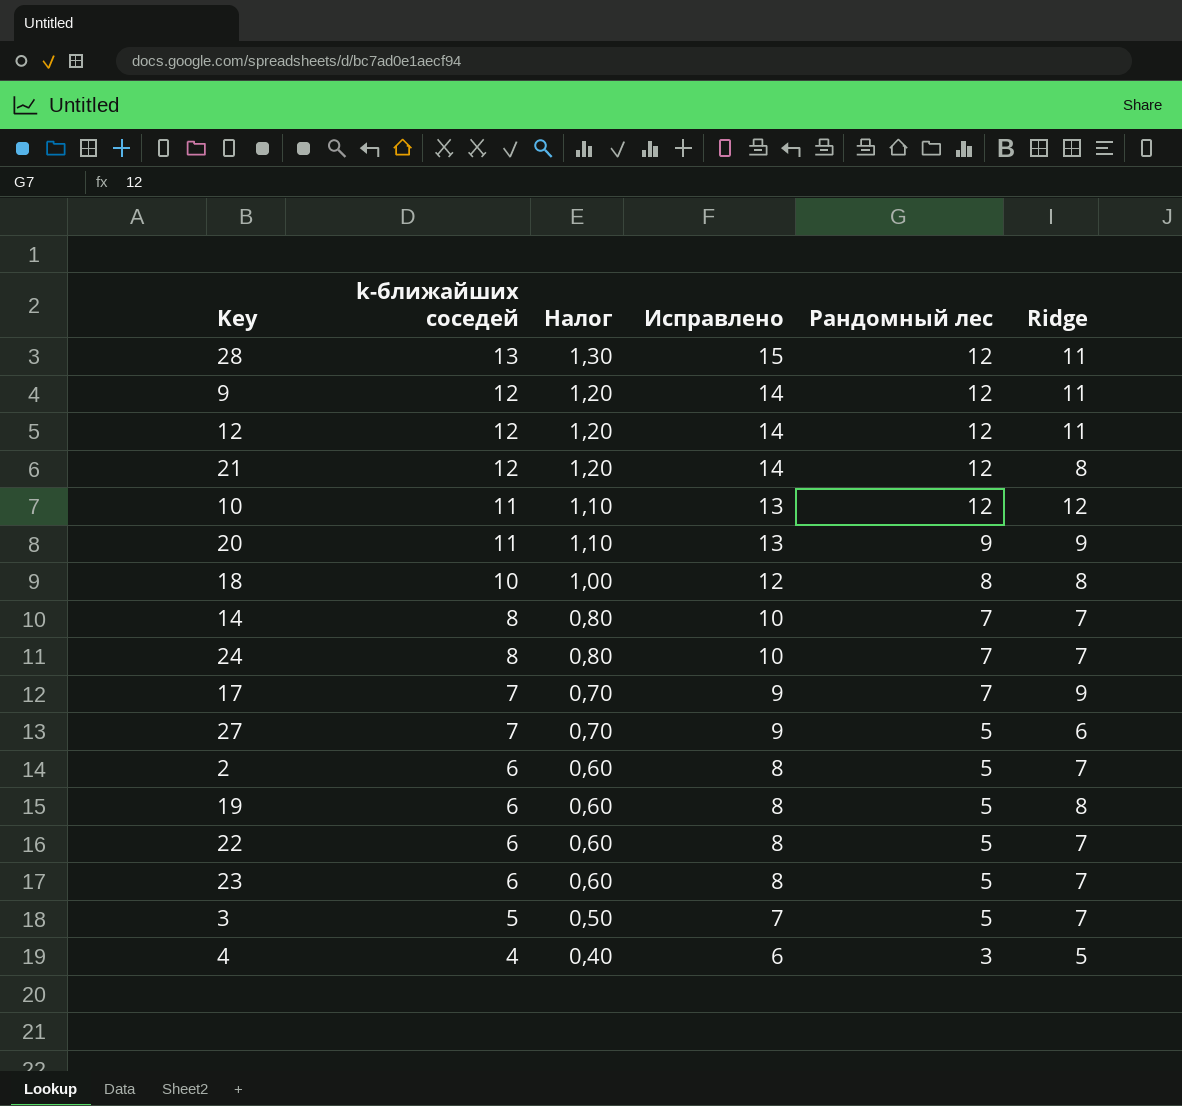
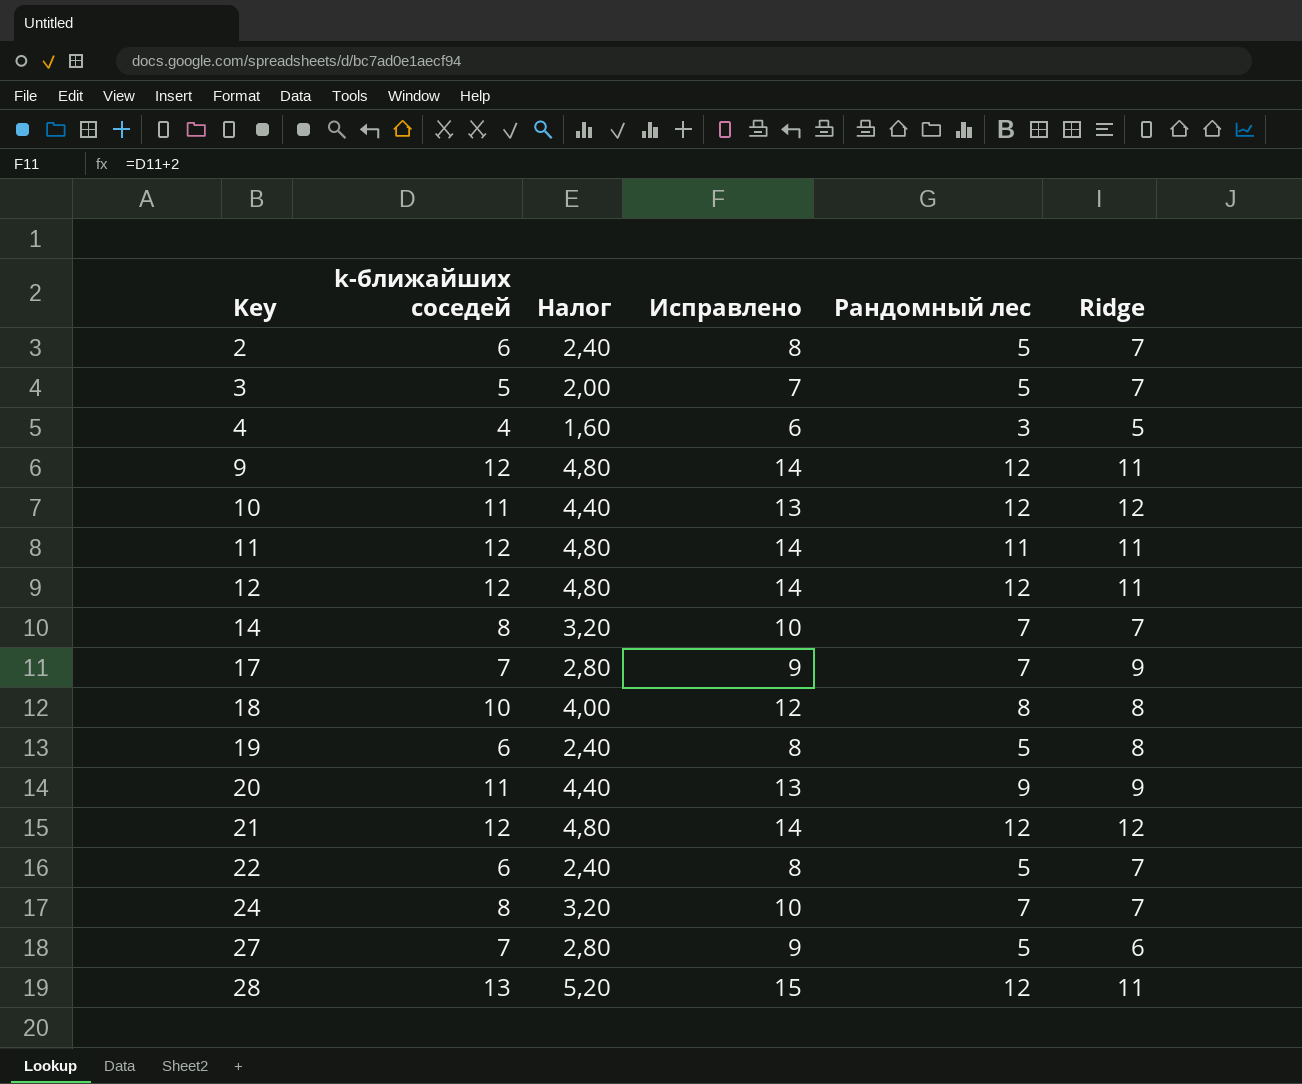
row order: k-ближайших соседей descending -> Key ascending
column Налог | formula: [k-ближайших соседей] * 0,1 -> [k-ближайших соседей] * 0,4
row 23: 6 | 0,60 | 8 | 5 | 7 -> none
row 11: none -> 12 | 4,80 | 14 | 11 | 11
21 | Ridge: 8 -> 12

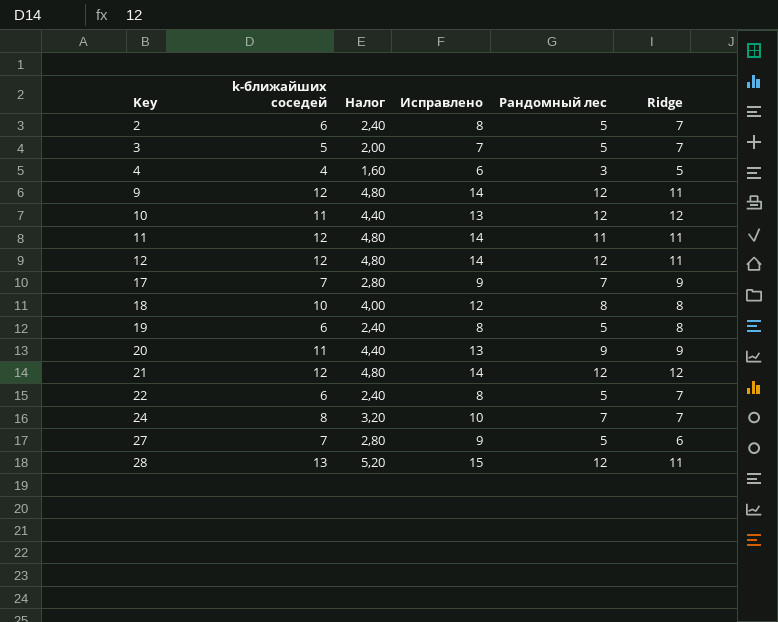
row 14: 8 | 3,20 | 10 | 7 | 7 -> none

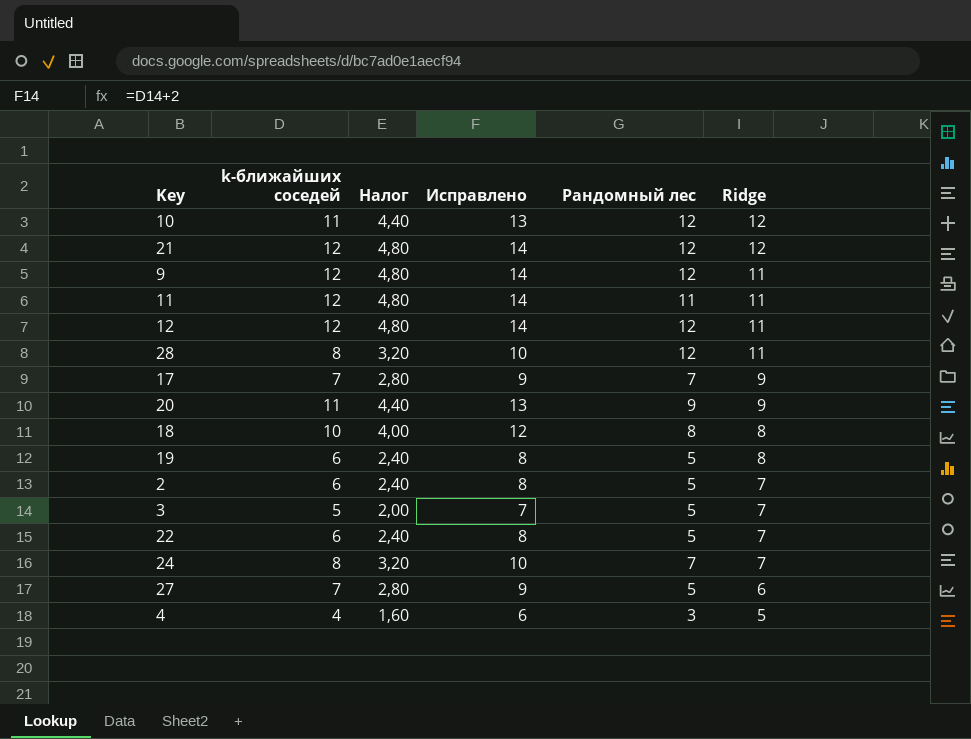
row order: Key ascending -> Ridge descending
28 | k-ближайших соседей: 13 -> 8
28 | Налог: 5,20 -> 3,20
28 | Исправлено: 15 -> 10

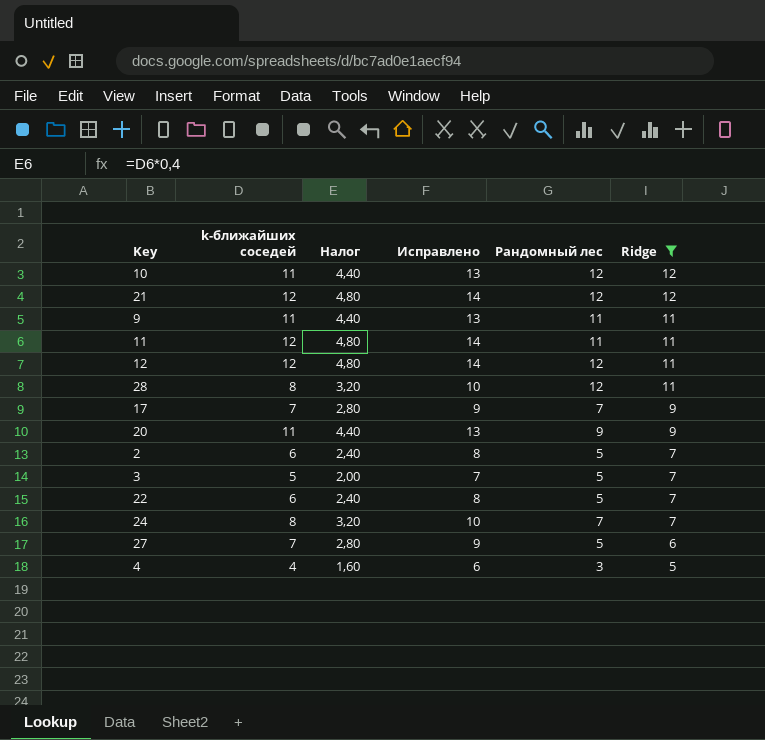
filter: none -> Ridge != 8
9 | k-ближайших соседей: 12 -> 11
9 | Налог: 4,80 -> 4,40
9 | Исправлено: 14 -> 13
9 | Рандомный лес: 12 -> 11

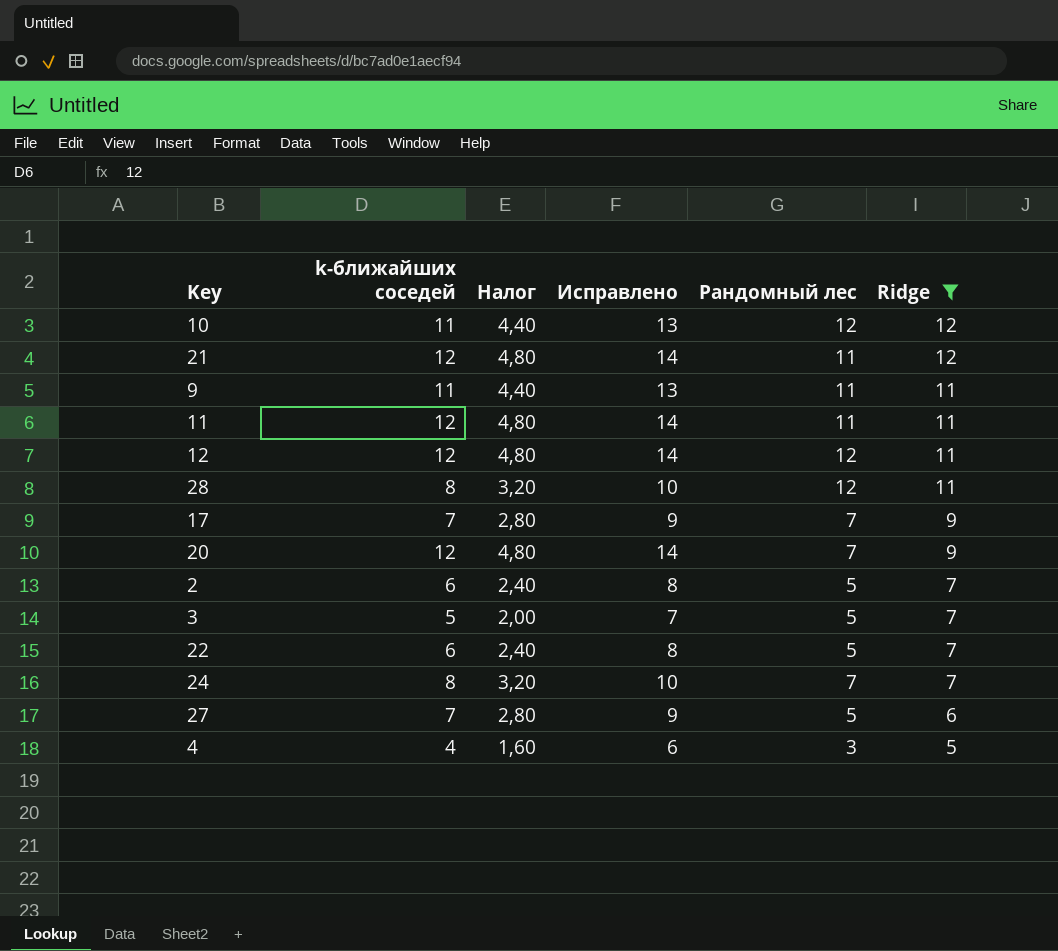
21 | Рандомный лес: 12 -> 11
20 | k-ближайших соседей: 11 -> 12
20 | Налог: 4,40 -> 4,80
20 | Исправлено: 13 -> 14
20 | Рандомный лес: 9 -> 7

